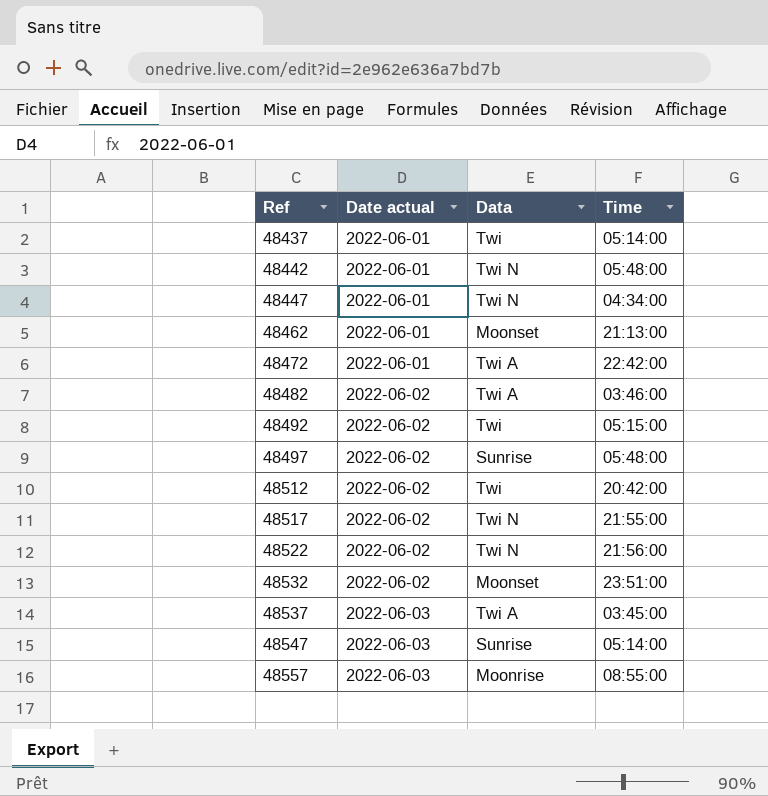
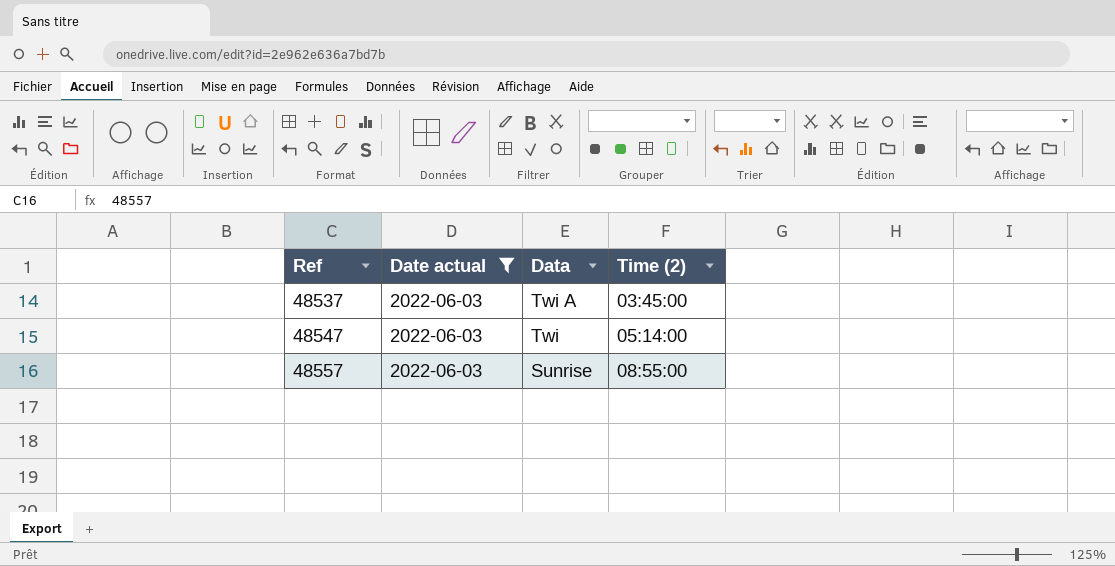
filter: none -> Date actual = 2022-06-03
column name: Time -> Time (2)
48547 | Data: Sunrise -> Twi
48557 | Data: Moonrise -> Sunrise

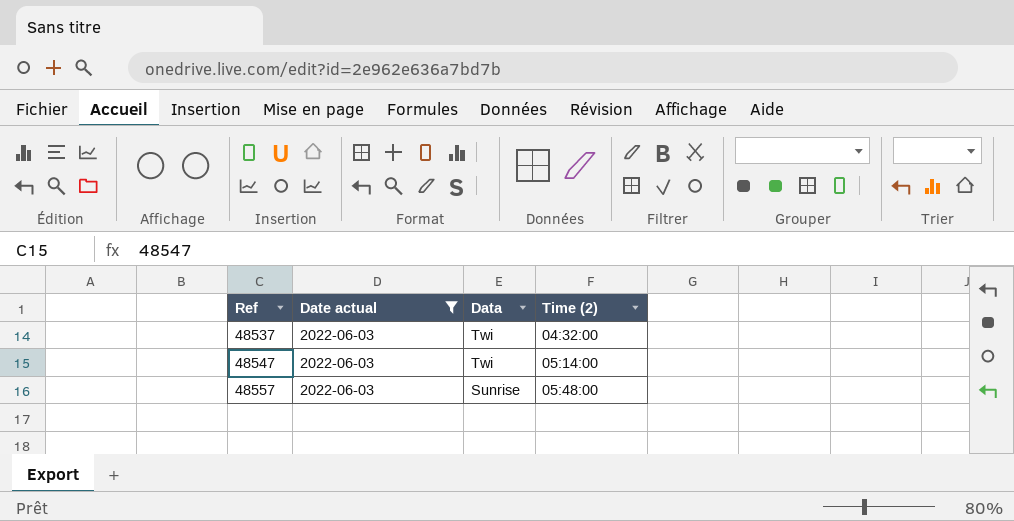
48537 | Data: Twi A -> Twi
48537 | Time (2): 03:45:00 -> 04:32:00
48557 | Time (2): 08:55:00 -> 05:48:00

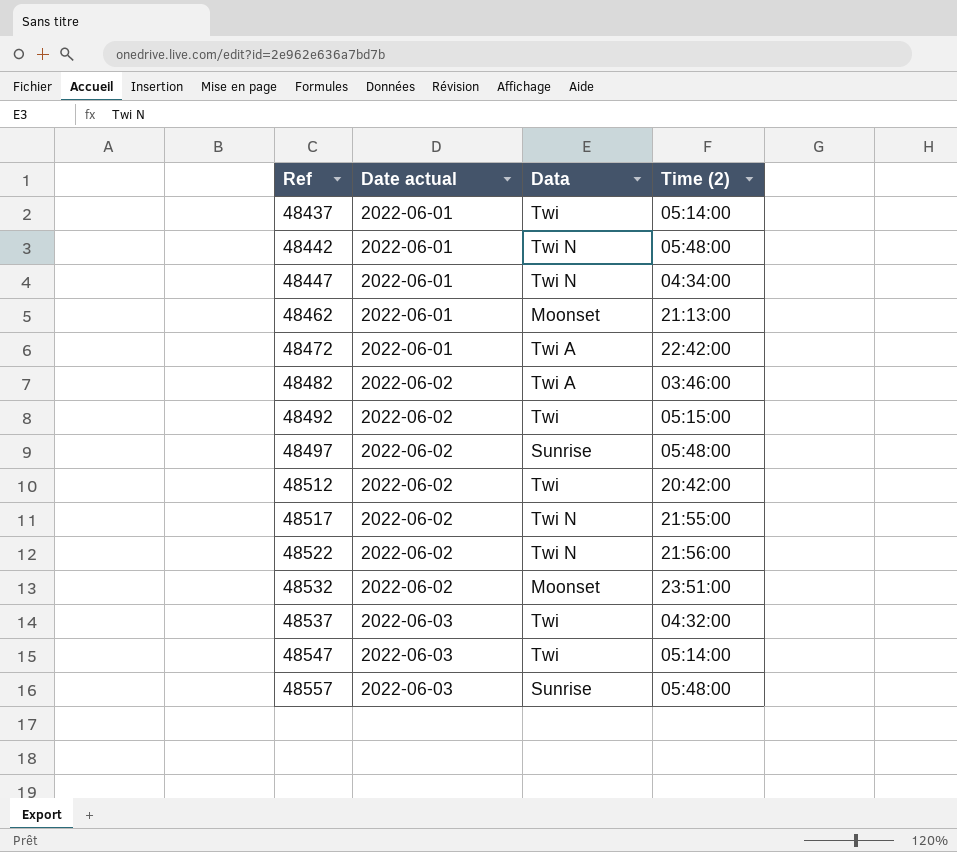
filter: Date actual = 2022-06-03 -> none

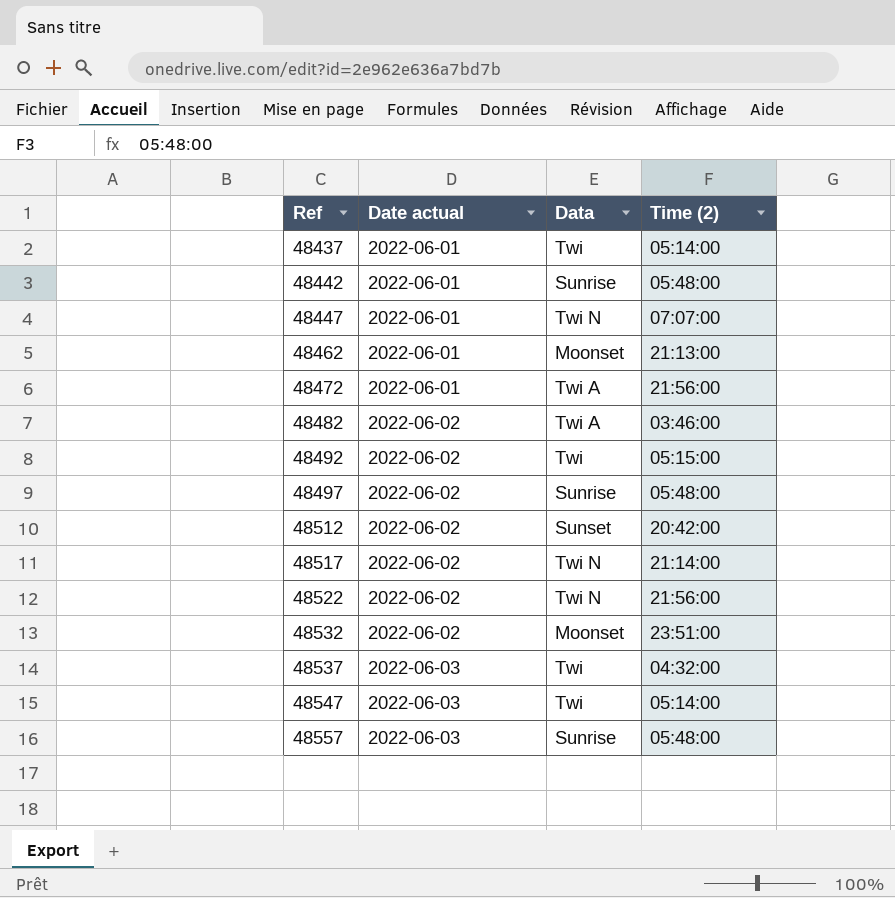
48442 | Data: Twi N -> Sunrise
48447 | Time (2): 04:34:00 -> 07:07:00
48472 | Time (2): 22:42:00 -> 21:56:00
48512 | Data: Twi -> Sunset
48517 | Time (2): 21:55:00 -> 21:14:00

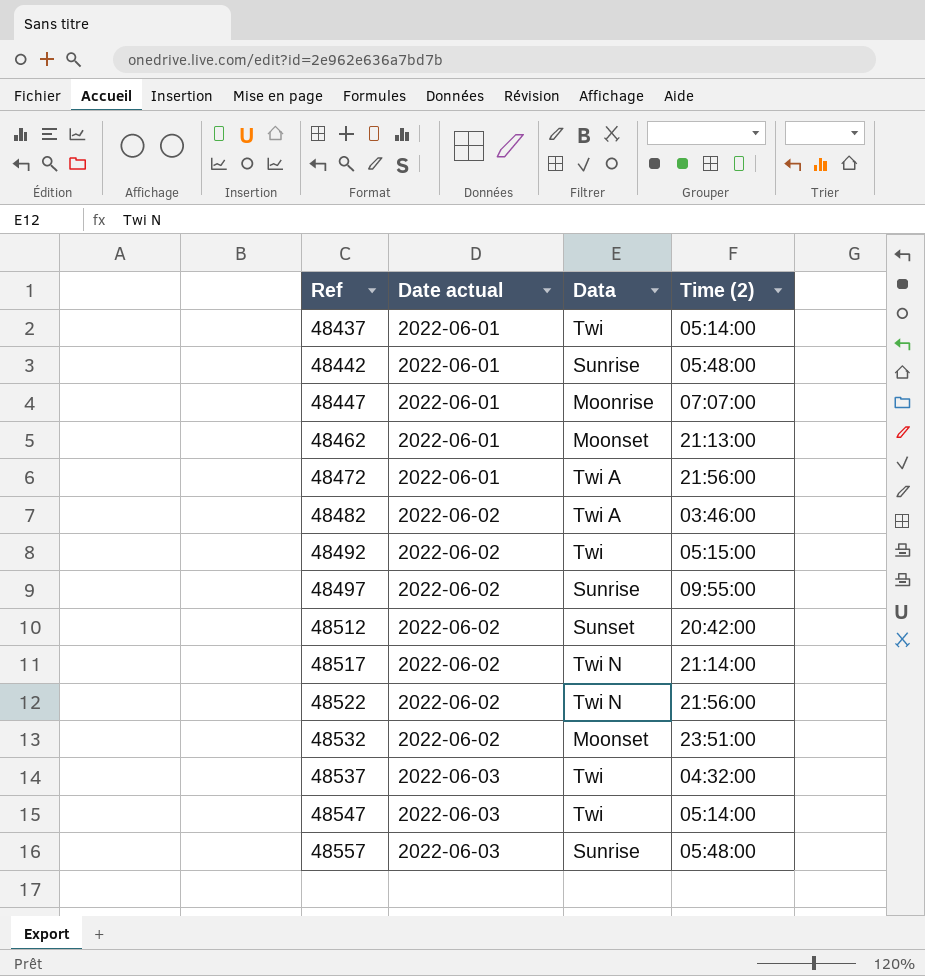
48447 | Data: Twi N -> Moonrise
48497 | Time (2): 05:48:00 -> 09:55:00

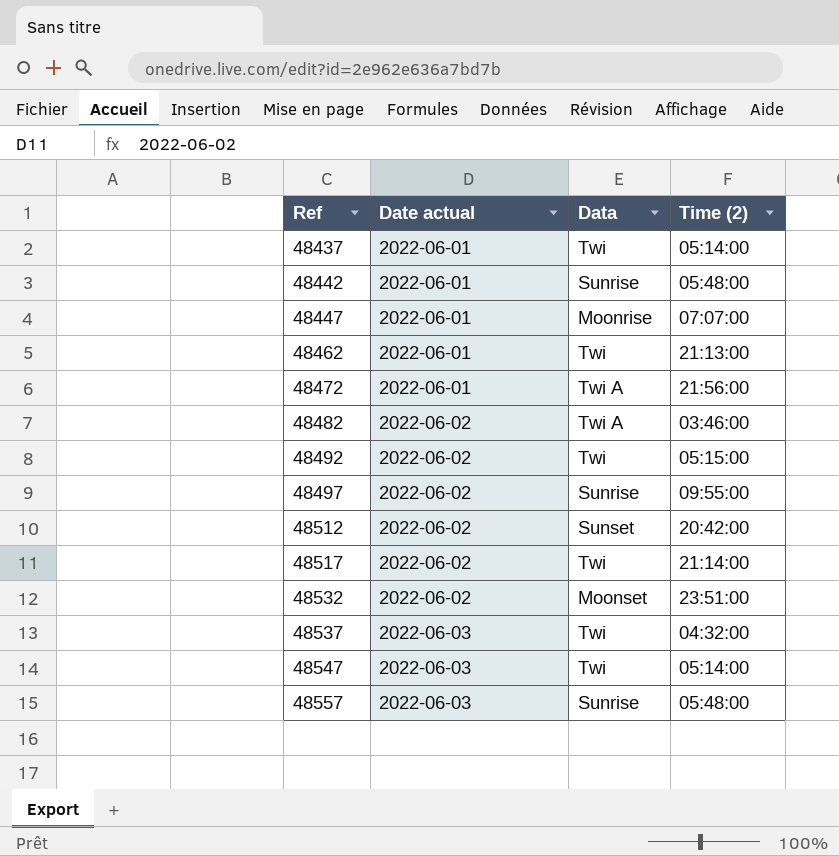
row 48522: 2022-06-02 | Twi N | 21:56:00 -> none
48462 | Data: Moonset -> Twi
48517 | Data: Twi N -> Twi

